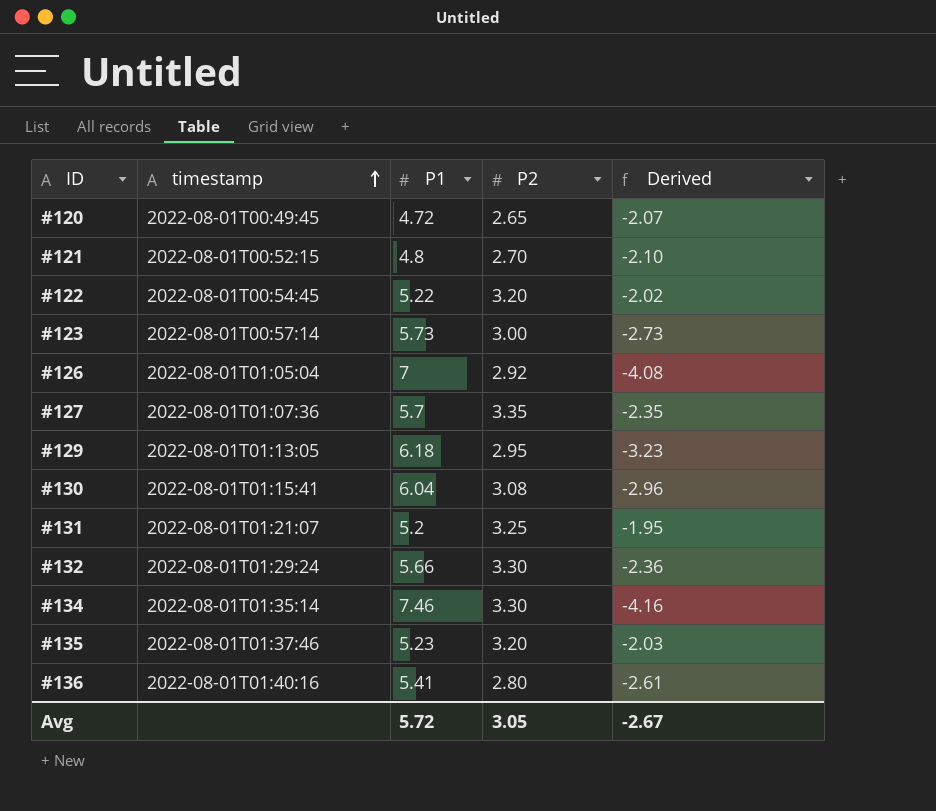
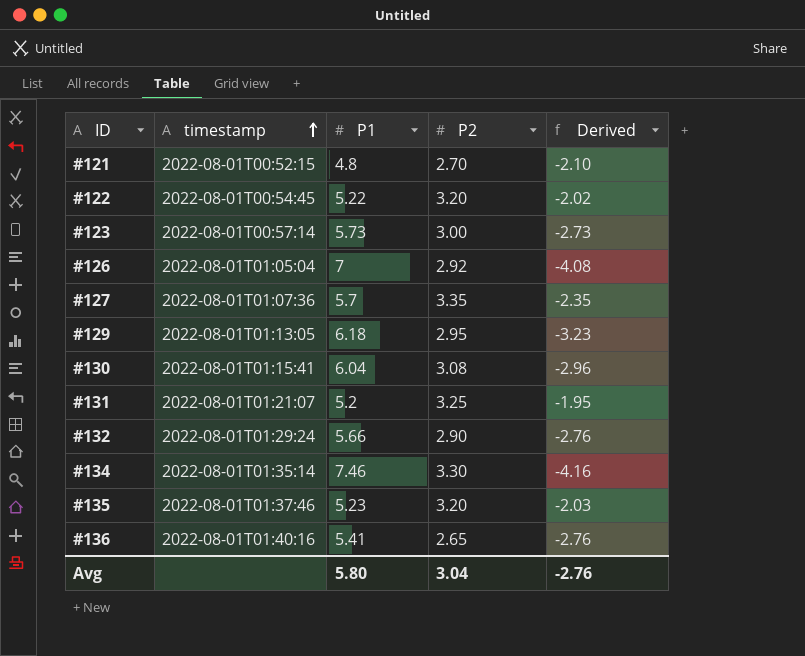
row #120: 2022-08-01T00:49:45 | 4.72 | 2.65 | -2.07 -> none
#132 | P2: 3.30 -> 2.90
#132 | Derived: -2.36 -> -2.76
#136 | P2: 2.80 -> 2.65
#136 | Derived: -2.61 -> -2.76
Avg | P1: 5.72 -> 5.80
Avg | P2: 3.05 -> 3.04
Avg | Derived: -2.67 -> -2.76

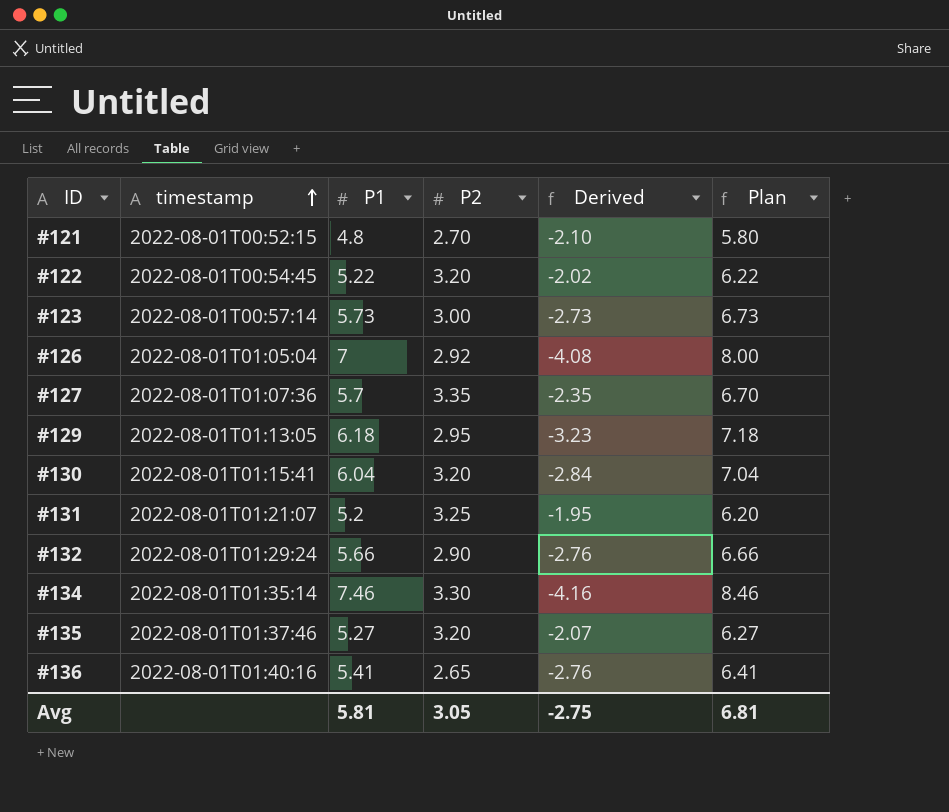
column Plan | formula: none -> [P1] + 1
#130 | P2: 3.08 -> 3.20
#130 | Derived: -2.96 -> -2.84
#135 | P1: 5.23 -> 5.27
#135 | Derived: -2.03 -> -2.07
Avg | P1: 5.80 -> 5.81
Avg | P2: 3.04 -> 3.05
Avg | Derived: -2.76 -> -2.75

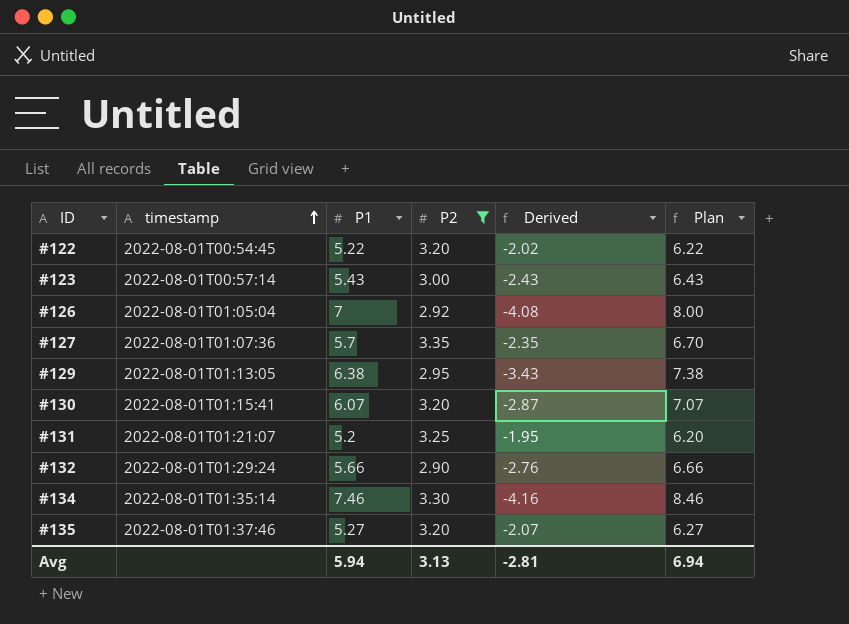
filter: none -> P2 >= 2.90
#123 | P1: 5.73 -> 5.43
#123 | Derived: -2.73 -> -2.43
#123 | Plan: 6.73 -> 6.43
#129 | P1: 6.18 -> 6.38
#129 | Derived: -3.23 -> -3.43
#129 | Plan: 7.18 -> 7.38
#130 | P1: 6.04 -> 6.07
#130 | Derived: -2.84 -> -2.87
#130 | Plan: 7.04 -> 7.07
Avg | P1: 5.81 -> 5.94
Avg | P2: 3.05 -> 3.13
Avg | Derived: -2.75 -> -2.81
Avg | Plan: 6.81 -> 6.94

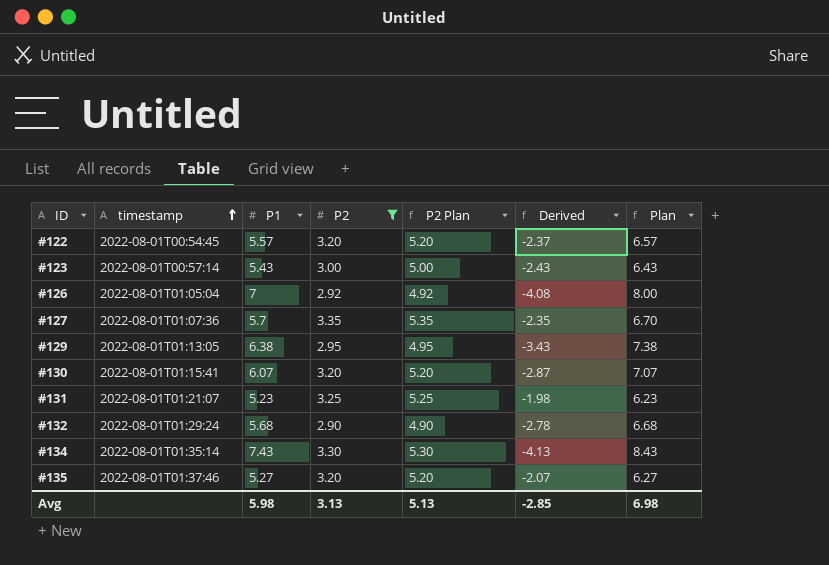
column P2 Plan | formula: none -> [P2] + 2
#122 | P1: 5.22 -> 5.57
#122 | Derived: -2.02 -> -2.37
#122 | Plan: 6.22 -> 6.57
#131 | P1: 5.2 -> 5.23
#131 | Derived: -1.95 -> -1.98
#131 | Plan: 6.20 -> 6.23
#132 | P1: 5.66 -> 5.68
#132 | Derived: -2.76 -> -2.78
#132 | Plan: 6.66 -> 6.68
#134 | P1: 7.46 -> 7.43
#134 | Derived: -4.16 -> -4.13
#134 | Plan: 8.46 -> 8.43
Avg | P1: 5.94 -> 5.98
Avg | Derived: -2.81 -> -2.85
Avg | Plan: 6.94 -> 6.98

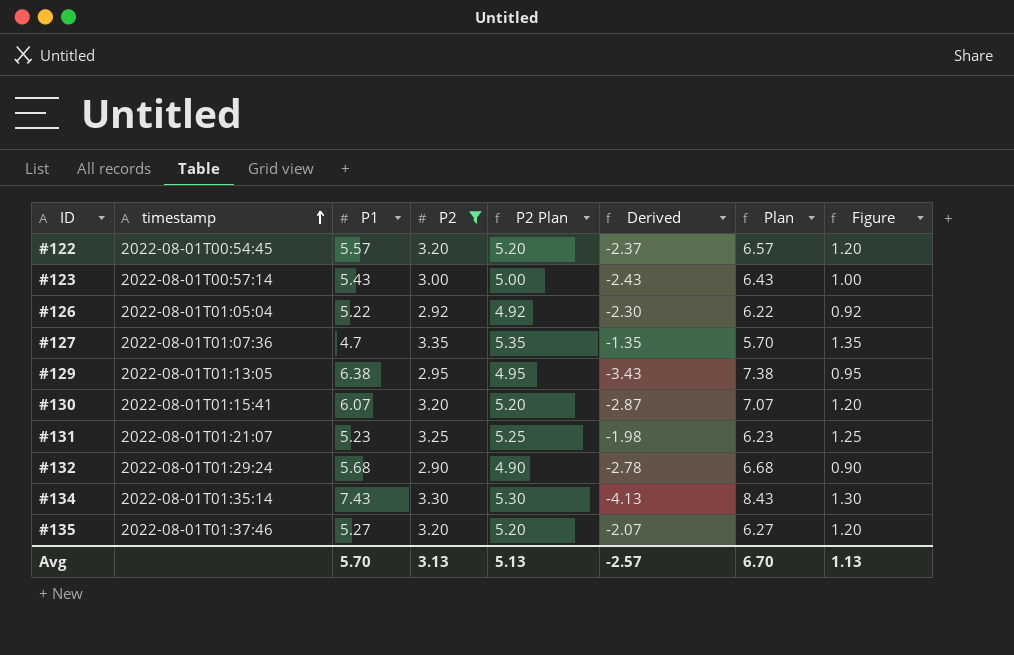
column Figure | formula: none -> [P2] - 2
#126 | P1: 7 -> 5.22
#126 | Derived: -4.08 -> -2.30
#126 | Plan: 8.00 -> 6.22
#127 | P1: 5.7 -> 4.7
#127 | Derived: -2.35 -> -1.35
#127 | Plan: 6.70 -> 5.70
Avg | P1: 5.98 -> 5.70
Avg | Derived: -2.85 -> -2.57
Avg | Plan: 6.98 -> 6.70

